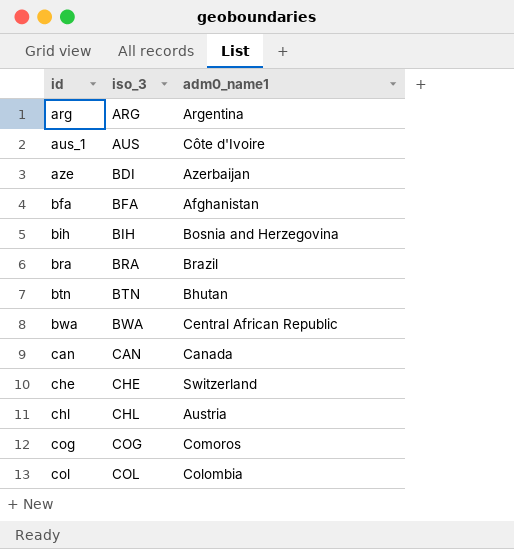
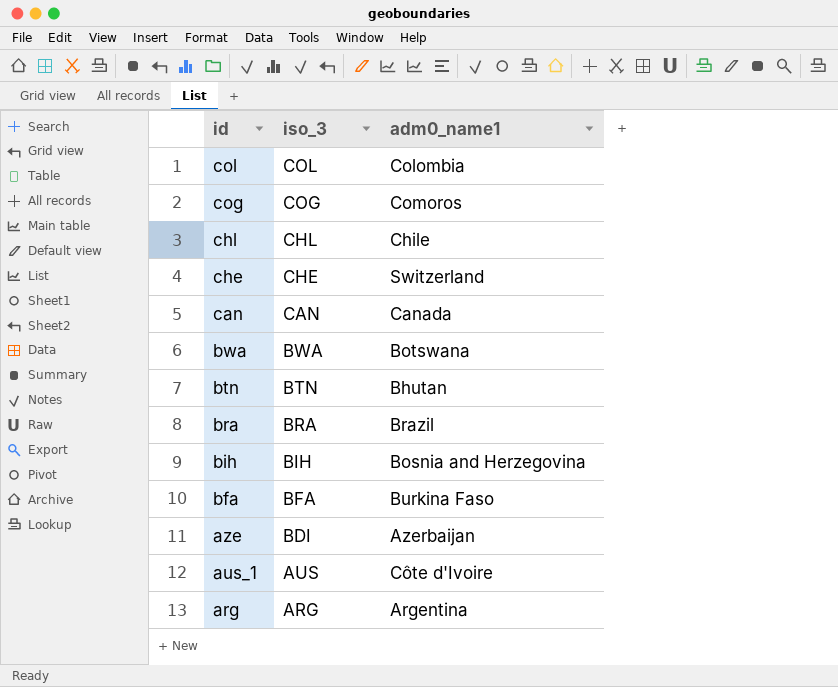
row order: id ascending -> id descending
chl | adm0_name1: Austria -> Chile
bwa | adm0_name1: Central African Republic -> Botswana
bfa | adm0_name1: Afghanistan -> Burkina Faso

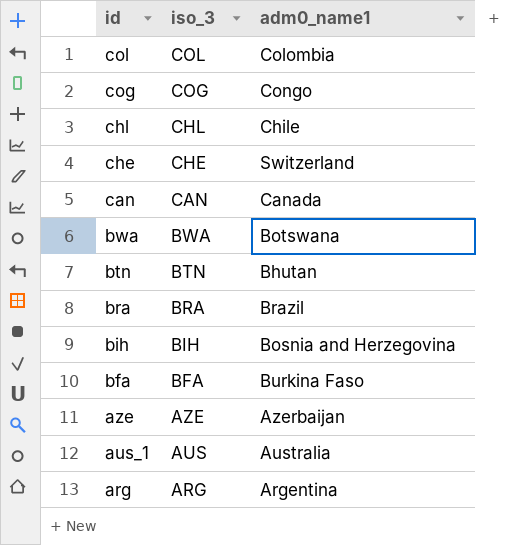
cog | adm0_name1: Comoros -> Congo
aze | iso_3: BDI -> AZE
aus_1 | adm0_name1: Côte d'Ivoire -> Australia

